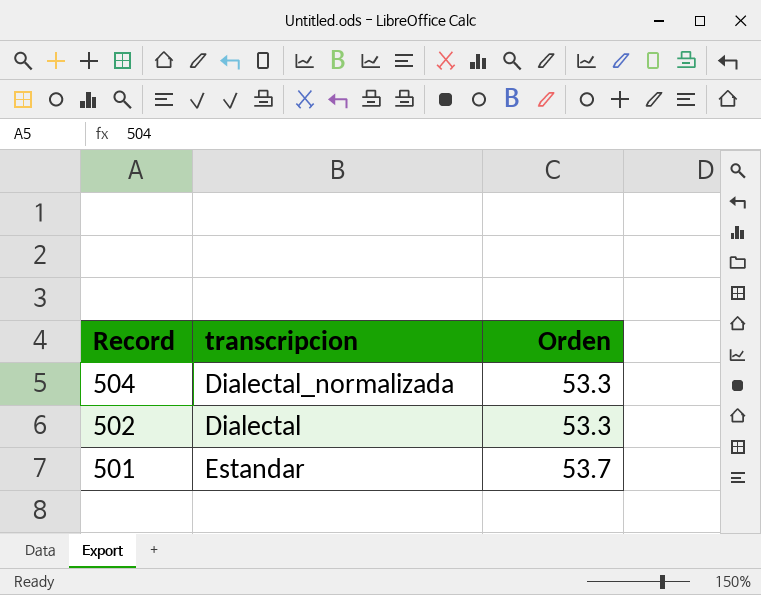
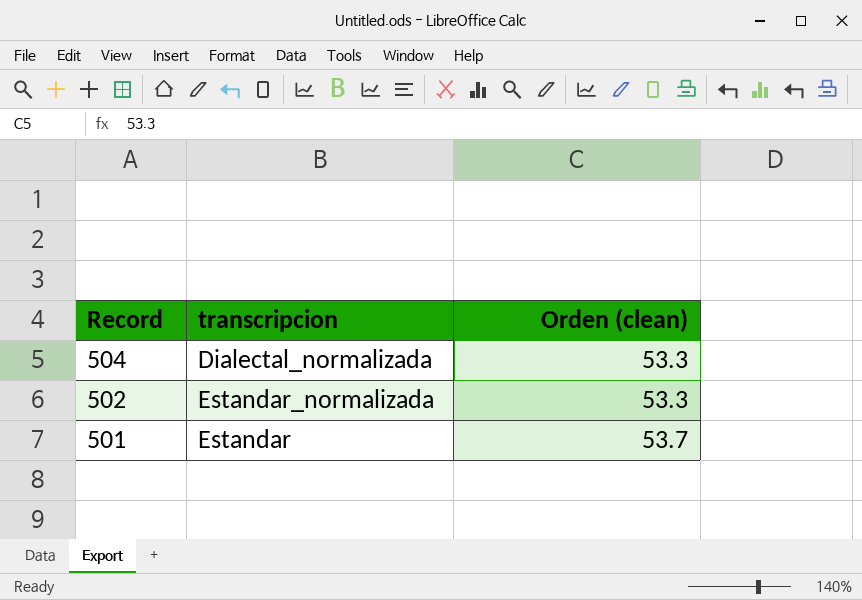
column name: Orden -> Orden (clean)
502 | transcripcion: Dialectal -> Estandar_normalizada

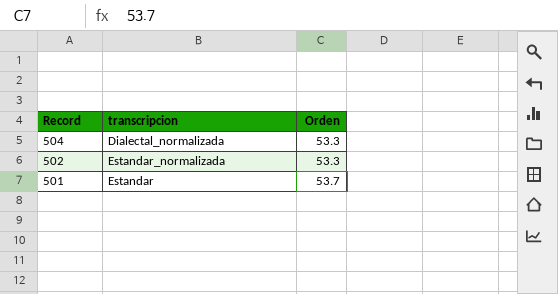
column name: Orden (clean) -> Orden

